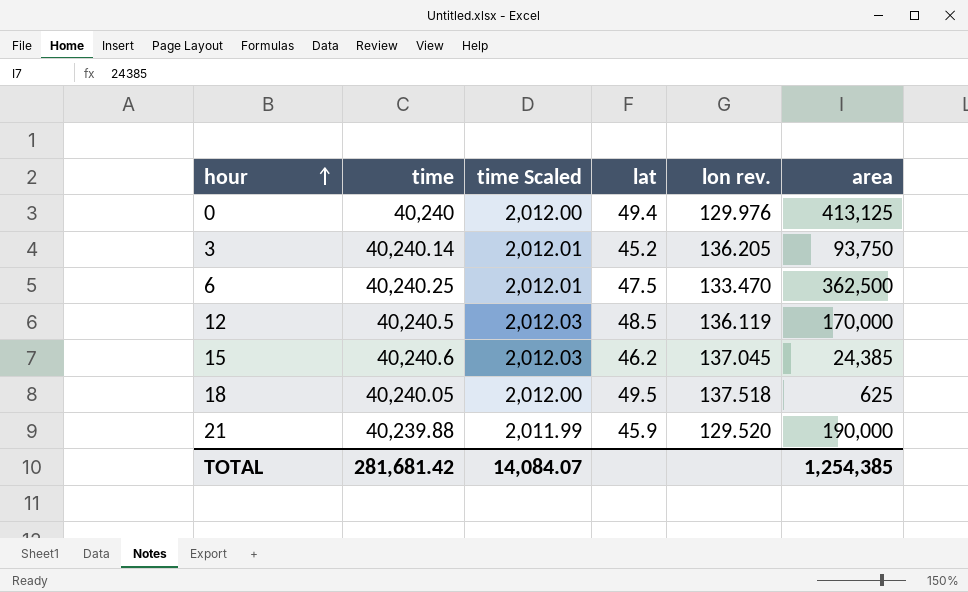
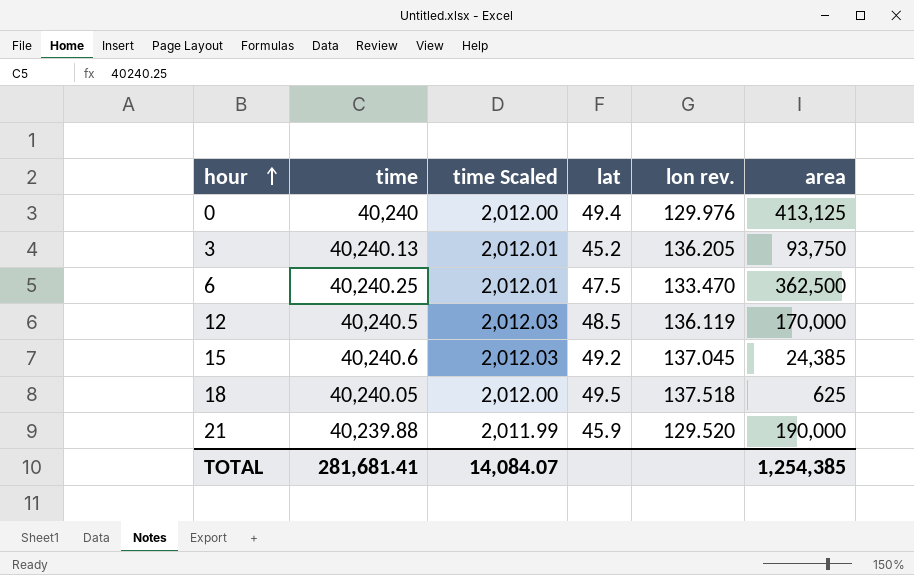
3 | time: 40,240.14 -> 40,240.13
15 | lat: 46.2 -> 49.2
TOTAL | time: 281,681.42 -> 281,681.41

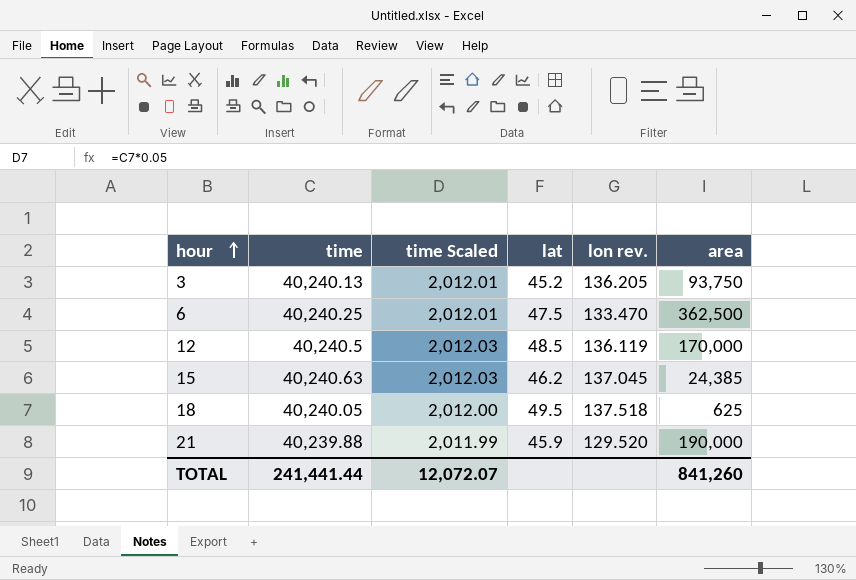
row 0: 40,240 | 2,012.00 | 49.4 | 129.976 | 413,125 -> none
15 | time: 40,240.6 -> 40,240.63
15 | lat: 49.2 -> 46.2
TOTAL | time: 281,681.41 -> 241,441.44
TOTAL | time Scaled: 14,084.07 -> 12,072.07
TOTAL | area: 1,254,385 -> 841,260

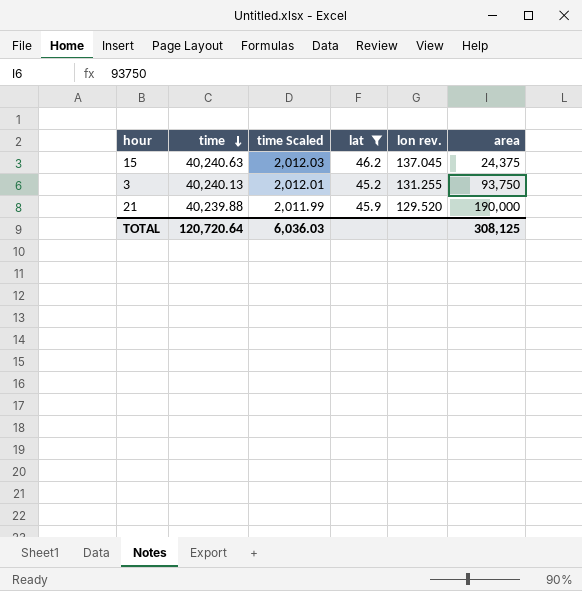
filter: none -> lat <= 46.2
row order: hour ascending -> time descending
15 | area: 24,385 -> 24,375
3 | lon rev.: 136.205 -> 131.255
TOTAL | time: 241,441.44 -> 120,720.64
TOTAL | time Scaled: 12,072.07 -> 6,036.03
TOTAL | area: 841,260 -> 308,125

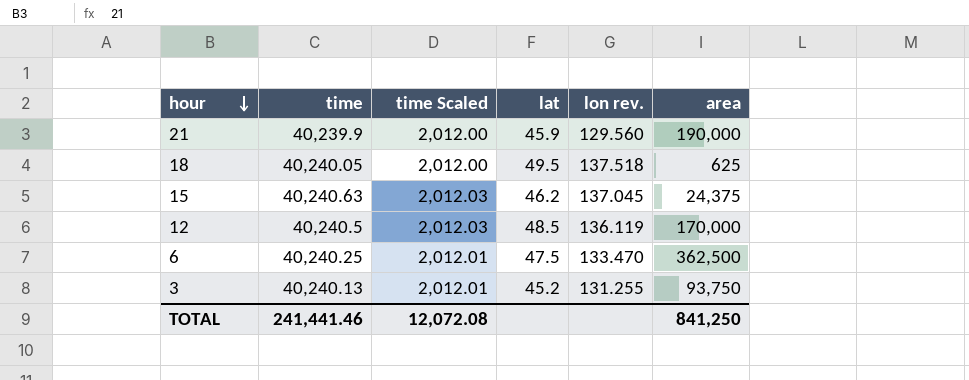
filter: lat <= 46.2 -> none
row order: time descending -> hour descending
21 | time: 40,239.88 -> 40,239.9
21 | time Scaled: 2,011.99 -> 2,012.00
21 | lon rev.: 129.520 -> 129.560
TOTAL | time: 120,720.64 -> 241,441.46
TOTAL | time Scaled: 6,036.03 -> 12,072.08
TOTAL | area: 308,125 -> 841,250

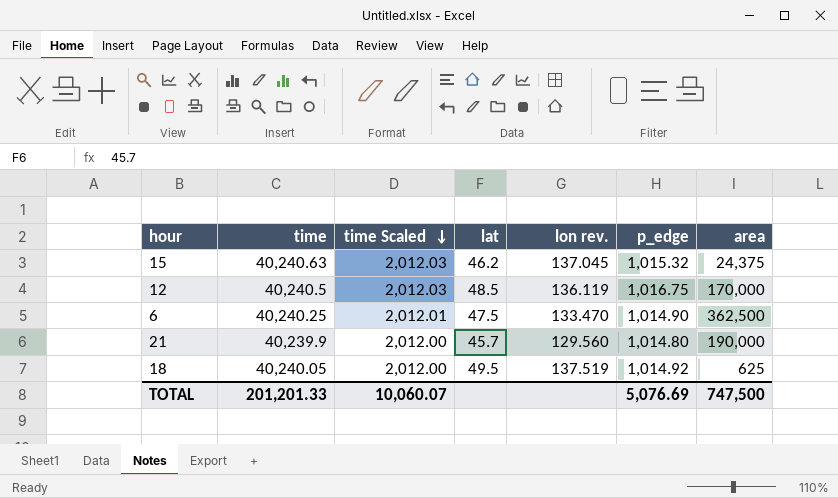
row order: hour descending -> time Scaled descending
column p_edge | position: none -> 6
row 3: 40,240.13 | 2,012.01 | 45.2 | 131.255 | 93,750 -> none
21 | lat: 45.9 -> 45.7
18 | lon rev.: 137.518 -> 137.519
TOTAL | time: 241,441.46 -> 201,201.33
TOTAL | time Scaled: 12,072.08 -> 10,060.07
TOTAL | area: 841,250 -> 747,500

